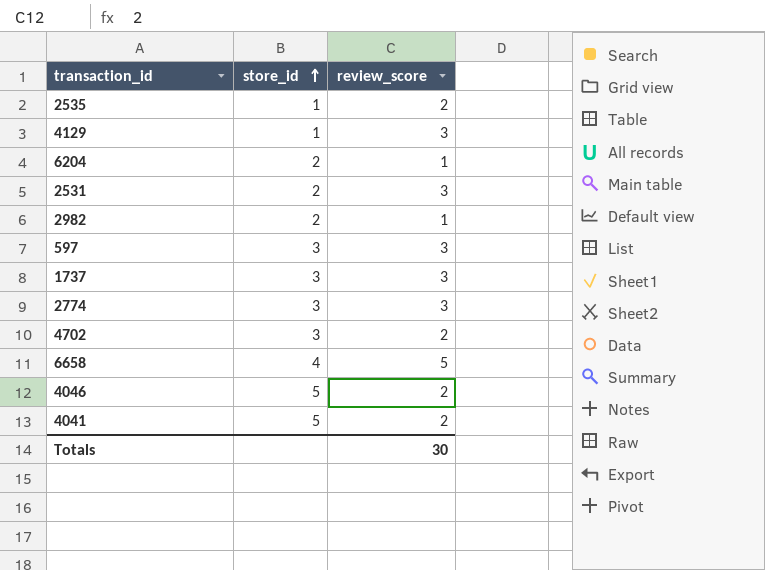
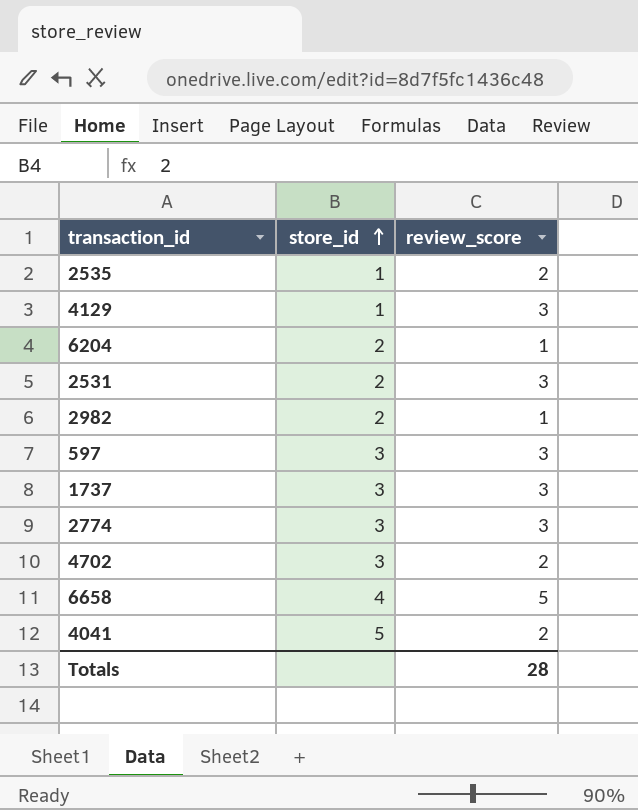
row 4046: 5 | 2 -> none
Totals | review_score: 30 -> 28

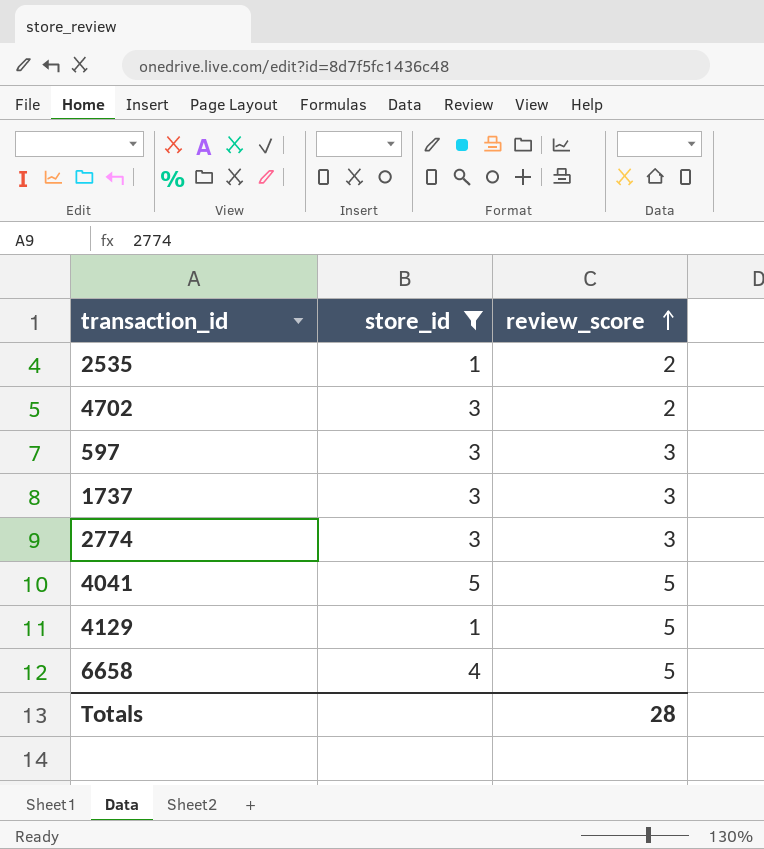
filter: none -> store_id != 2
row order: store_id ascending -> review_score ascending
4041 | review_score: 2 -> 5
4129 | review_score: 3 -> 5

